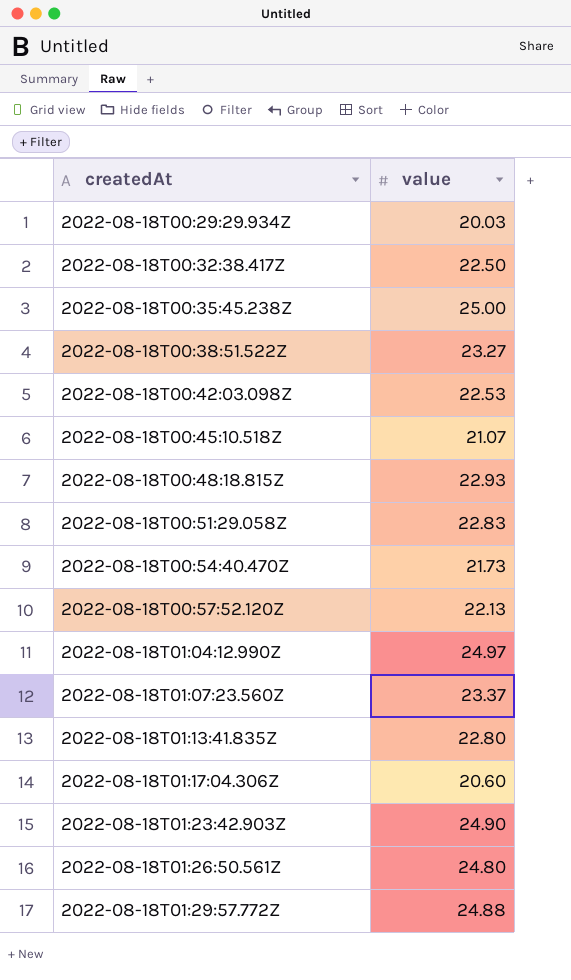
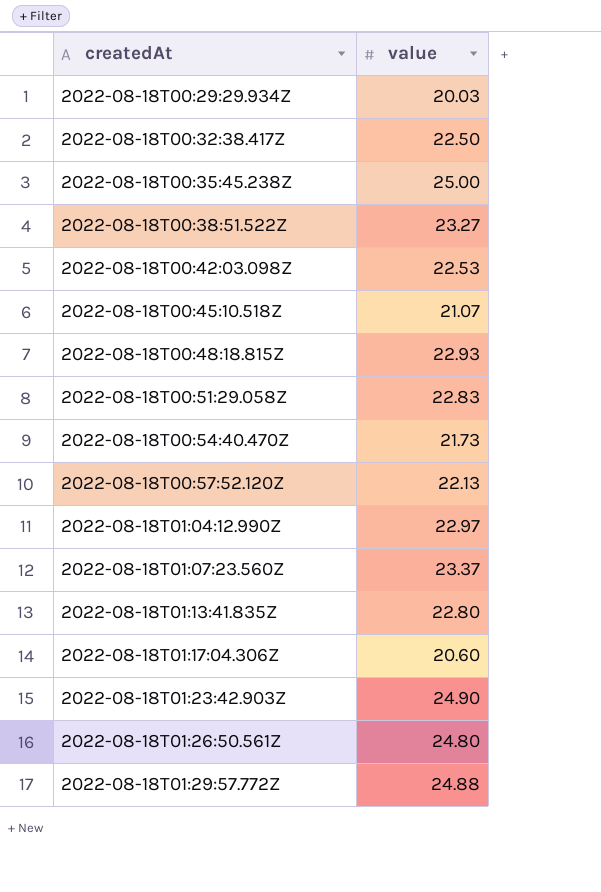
2022-08-18T01:04:12.990Z | value: 24.97 -> 22.97

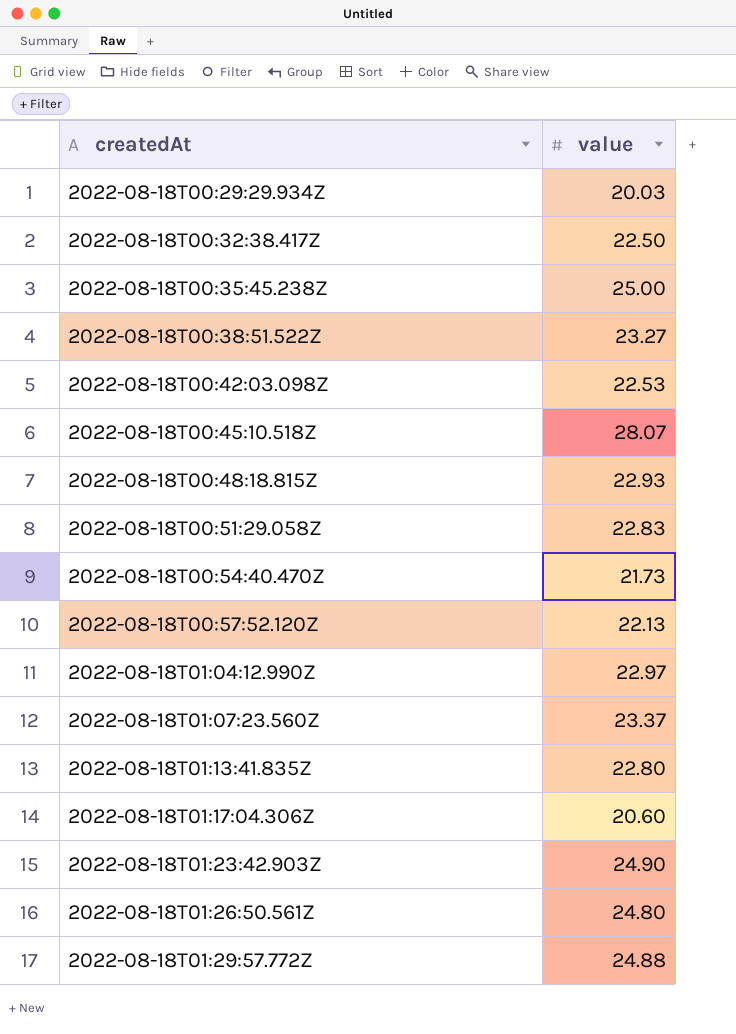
2022-08-18T00:45:10.518Z | value: 21.07 -> 28.07

